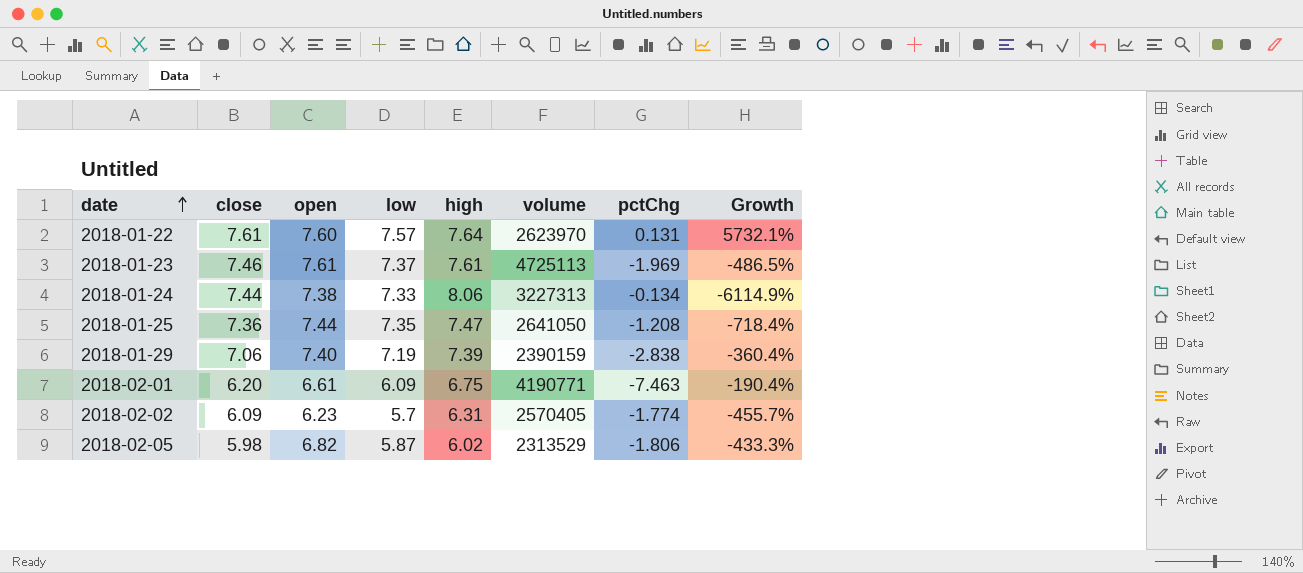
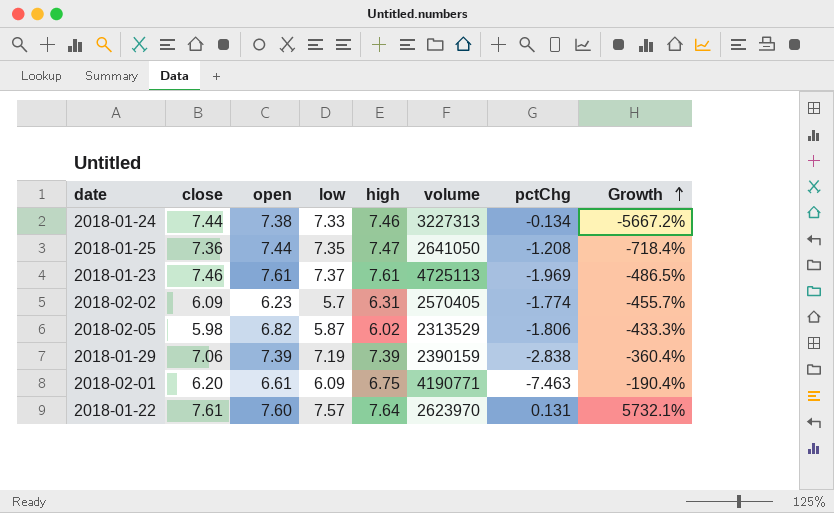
row order: date ascending -> Growth ascending
2018-01-24 | high: 8.06 -> 7.46
2018-01-24 | Growth: -6114.9% -> -5667.2%
2018-01-29 | open: 7.40 -> 7.39

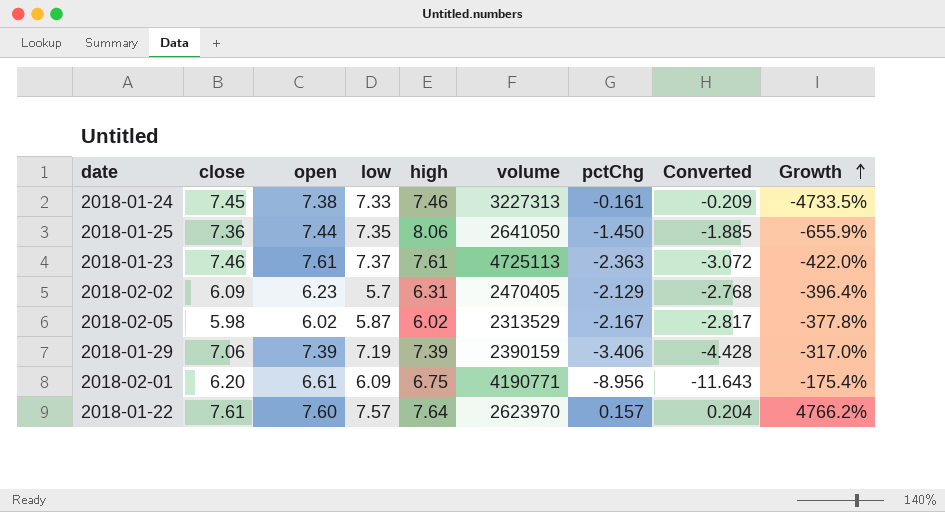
column Converted | formula: none -> [pctChg] * 1.3
2018-01-24 | close: 7.44 -> 7.45
2018-01-24 | pctChg: -0.134 -> -0.161
2018-01-24 | Growth: -5667.2% -> -4733.5%
2018-01-25 | high: 7.47 -> 8.06
2018-01-25 | pctChg: -1.208 -> -1.450
2018-01-25 | Growth: -718.4% -> -655.9%
2018-01-23 | pctChg: -1.969 -> -2.363
2018-01-23 | Growth: -486.5% -> -422.0%
2018-02-02 | volume: 2570405 -> 2470405
2018-02-02 | pctChg: -1.774 -> -2.129
2018-02-02 | Growth: -455.7% -> -396.4%
2018-02-05 | open: 6.82 -> 6.02
2018-02-05 | pctChg: -1.806 -> -2.167
2018-02-05 | Growth: -433.3% -> -377.8%
2018-01-29 | pctChg: -2.838 -> -3.406
2018-01-29 | Growth: -360.4% -> -317.0%
2018-02-01 | pctChg: -7.463 -> -8.956
2018-02-01 | Growth: -190.4% -> -175.4%
2018-01-22 | pctChg: 0.131 -> 0.157
2018-01-22 | Growth: 5732.1% -> 4766.2%

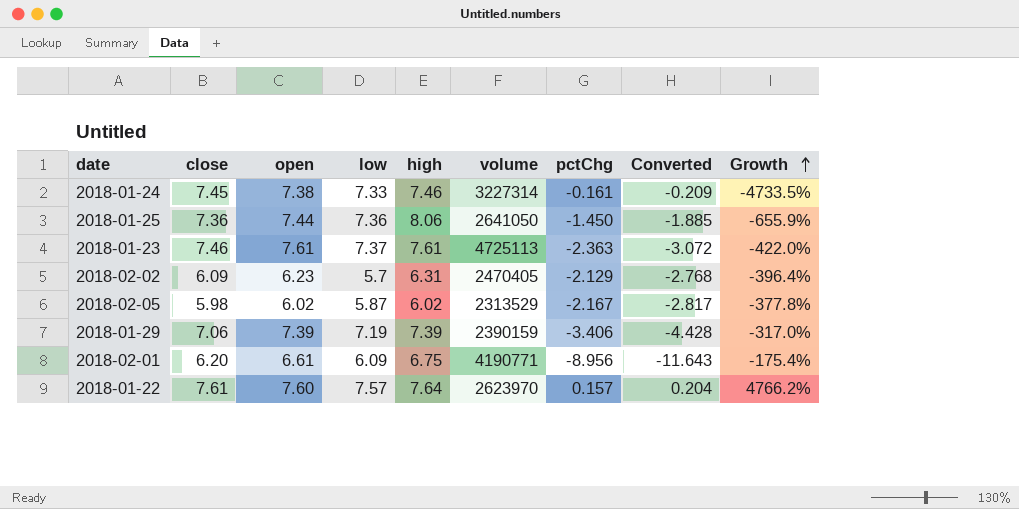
2018-01-24 | volume: 3227313 -> 3227314
2018-01-25 | low: 7.35 -> 7.36

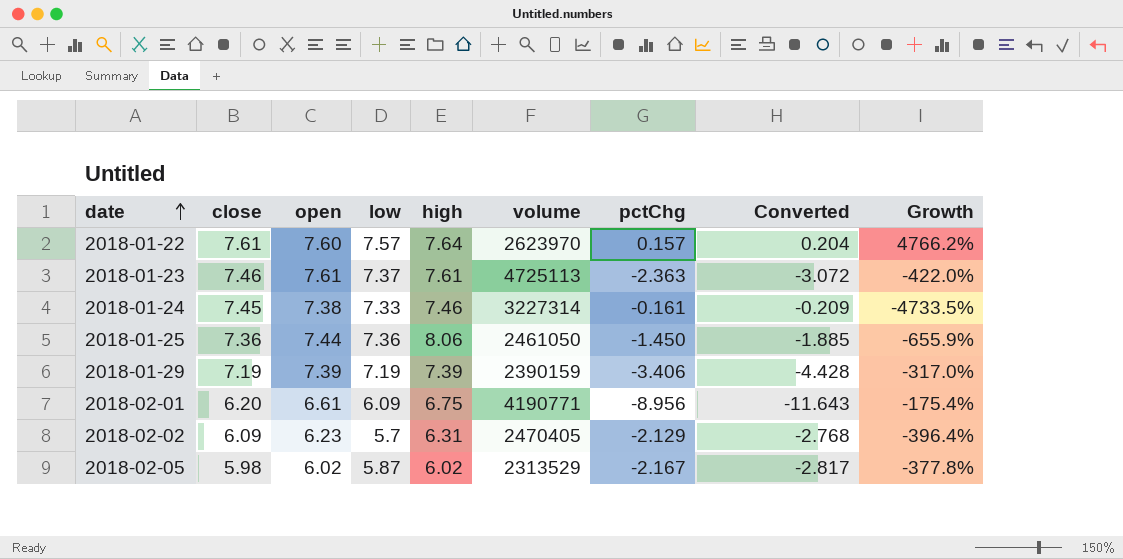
row order: Growth ascending -> date ascending
2018-01-25 | volume: 2641050 -> 2461050
2018-01-29 | close: 7.06 -> 7.19

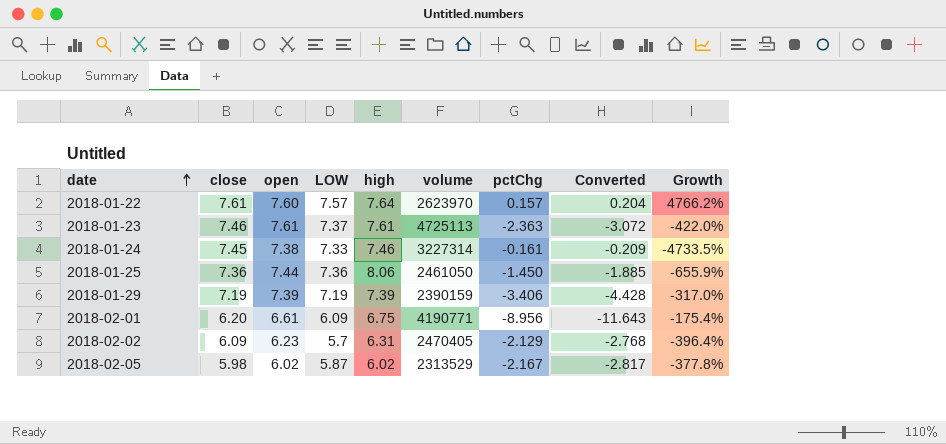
column name: low -> LOW

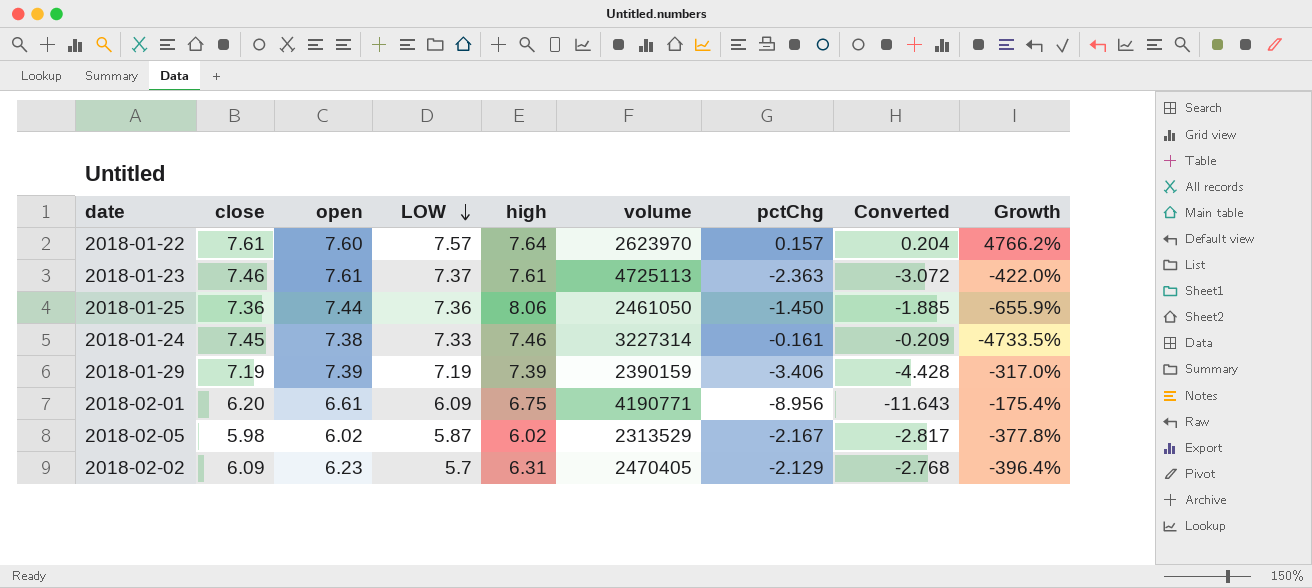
row order: date ascending -> LOW descending

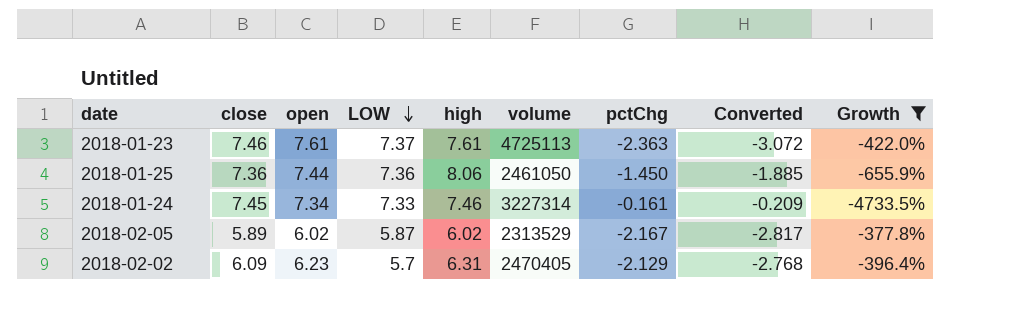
filter: none -> Growth <= -377.8%
2018-01-24 | open: 7.38 -> 7.34
2018-02-05 | close: 5.98 -> 5.89

